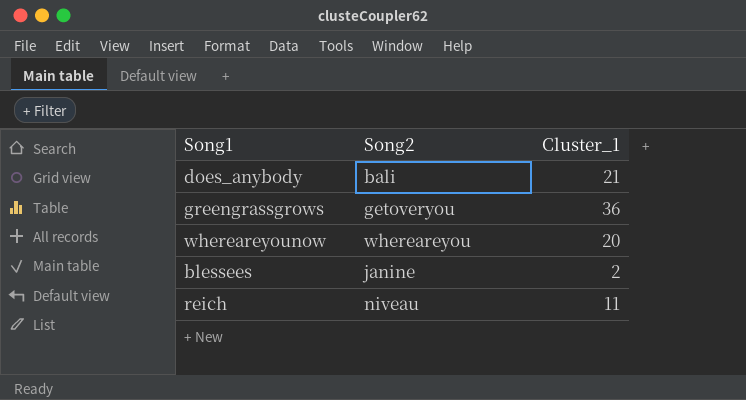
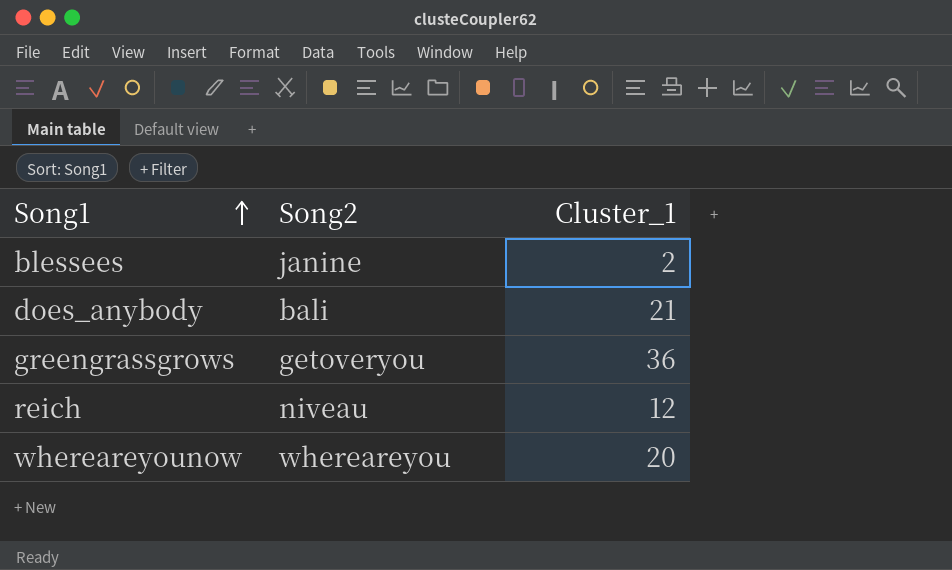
row order: none -> Song1 ascending
reich | Cluster_1: 11 -> 12

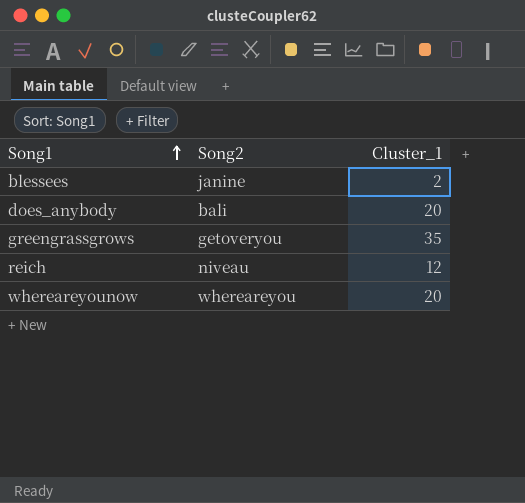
does_anybody | Cluster_1: 21 -> 20
greengrassgrows | Cluster_1: 36 -> 35

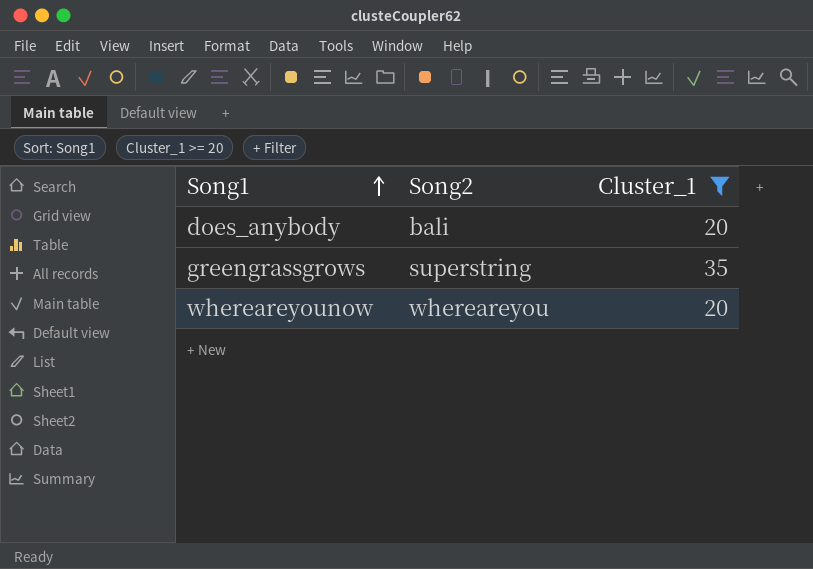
filter: none -> Cluster_1 >= 20
greengrassgrows | Song2: getoveryou -> superstring

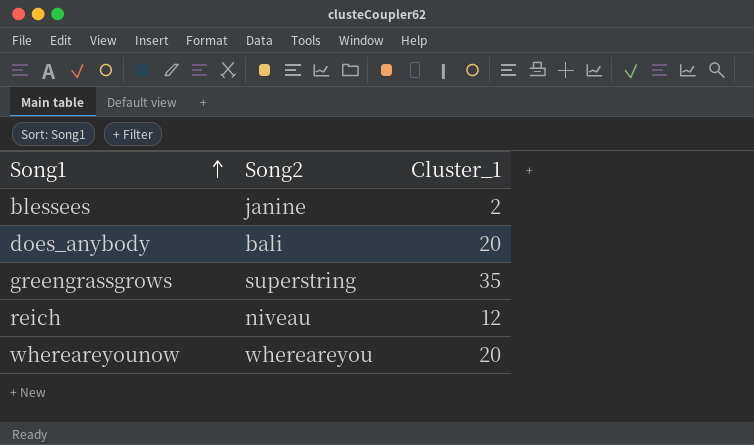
filter: Cluster_1 >= 20 -> none

